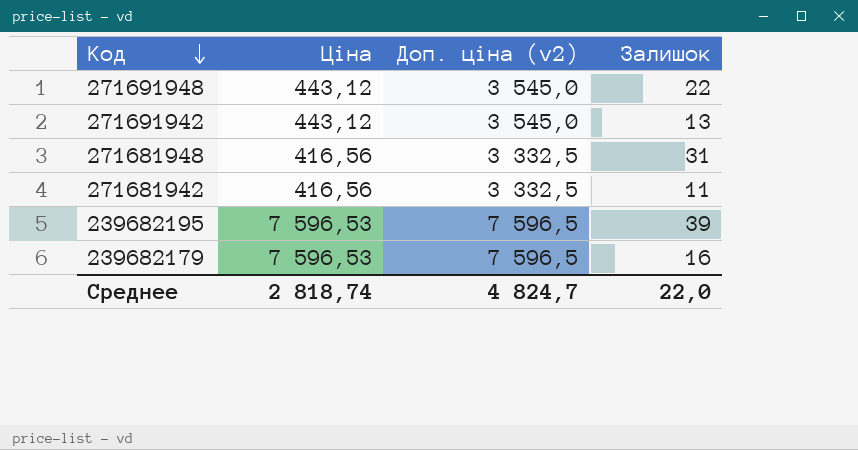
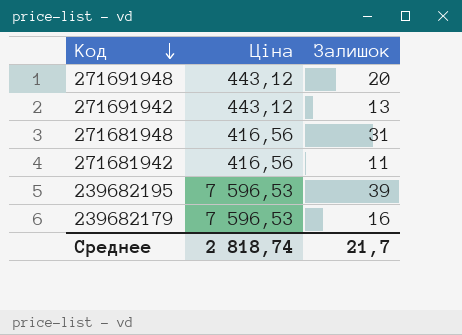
column Доп. ціна (v2) | position: 3 -> none
271691948 | Залишок: 22 -> 20
Среднее | Залишок: 22,0 -> 21,7

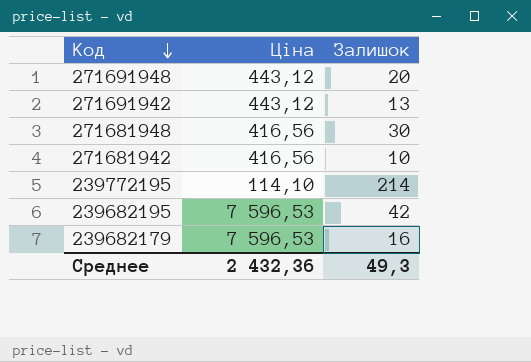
271681948 | Залишок: 31 -> 30
271681942 | Залишок: 11 -> 10
row 239772195: none -> 114,10 | 214
239682195 | Залишок: 39 -> 42
Среднее | Ціна: 2 818,74 -> 2 432,36
Среднее | Залишок: 21,7 -> 49,3

